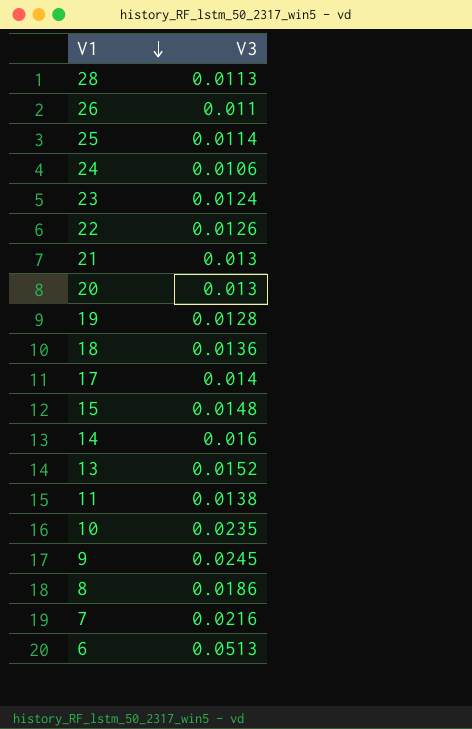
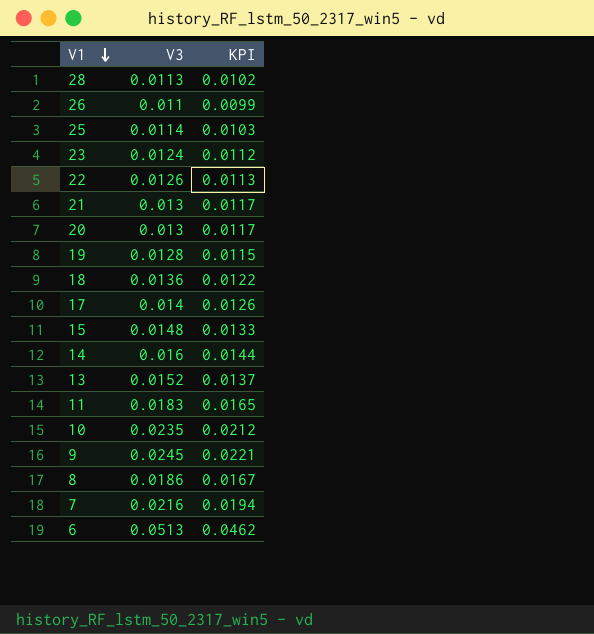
column KPI | formula: none -> [V3] * 0.9
row 24: 0.0106 -> none
11 | V3: 0.0138 -> 0.0183

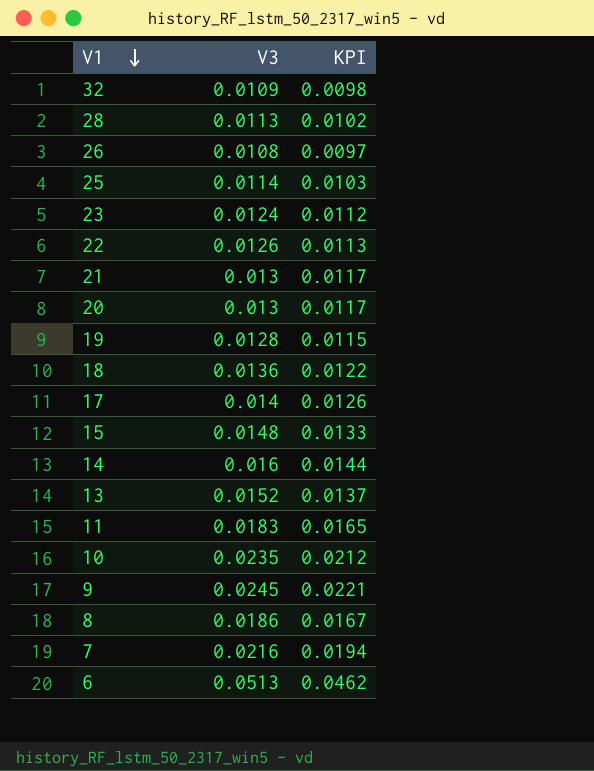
row 32: none -> 0.0109 | 0.0098
26 | V3: 0.011 -> 0.0108
26 | KPI: 0.0099 -> 0.0097

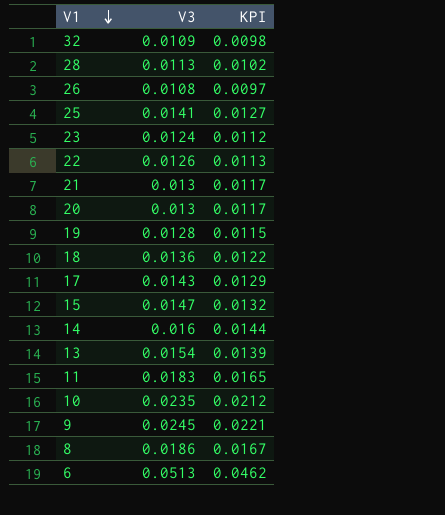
row 7: 0.0216 | 0.0194 -> none
25 | V3: 0.0114 -> 0.0141
25 | KPI: 0.0103 -> 0.0127
17 | V3: 0.014 -> 0.0143
17 | KPI: 0.0126 -> 0.0129
15 | V3: 0.0148 -> 0.0147
15 | KPI: 0.0133 -> 0.0132
13 | V3: 0.0152 -> 0.0154
13 | KPI: 0.0137 -> 0.0139

